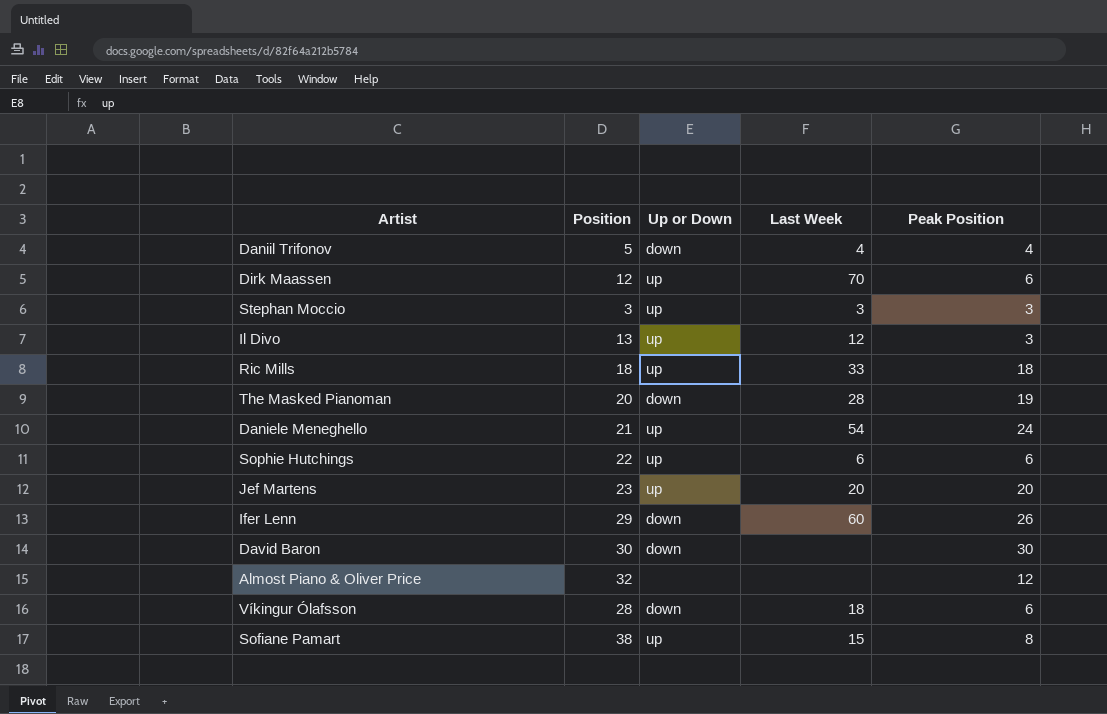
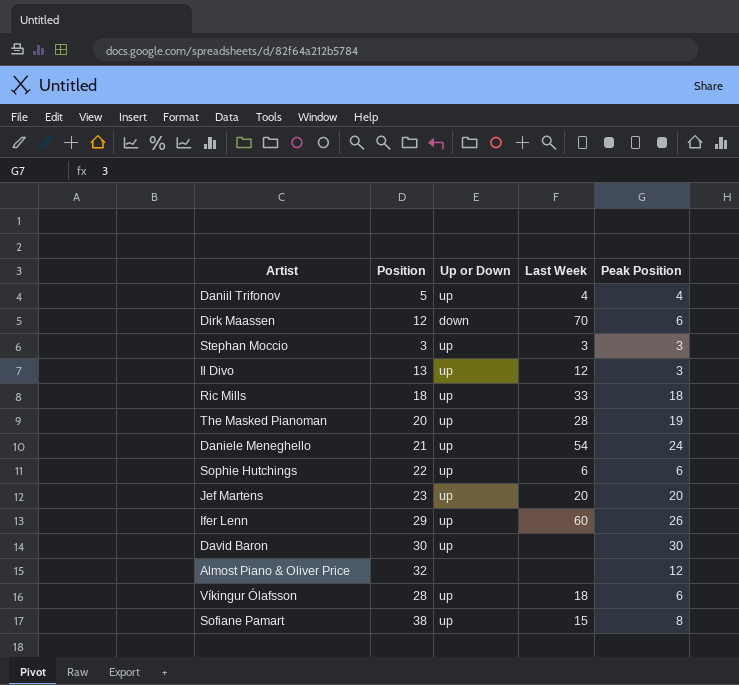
Daniil Trifonov | Up or Down: down -> up
Dirk Maassen | Up or Down: up -> down
The Masked Pianoman | Up or Down: down -> up
Ifer Lenn | Up or Down: down -> up
David Baron | Up or Down: down -> up
Víkingur Ólafsson | Up or Down: down -> up

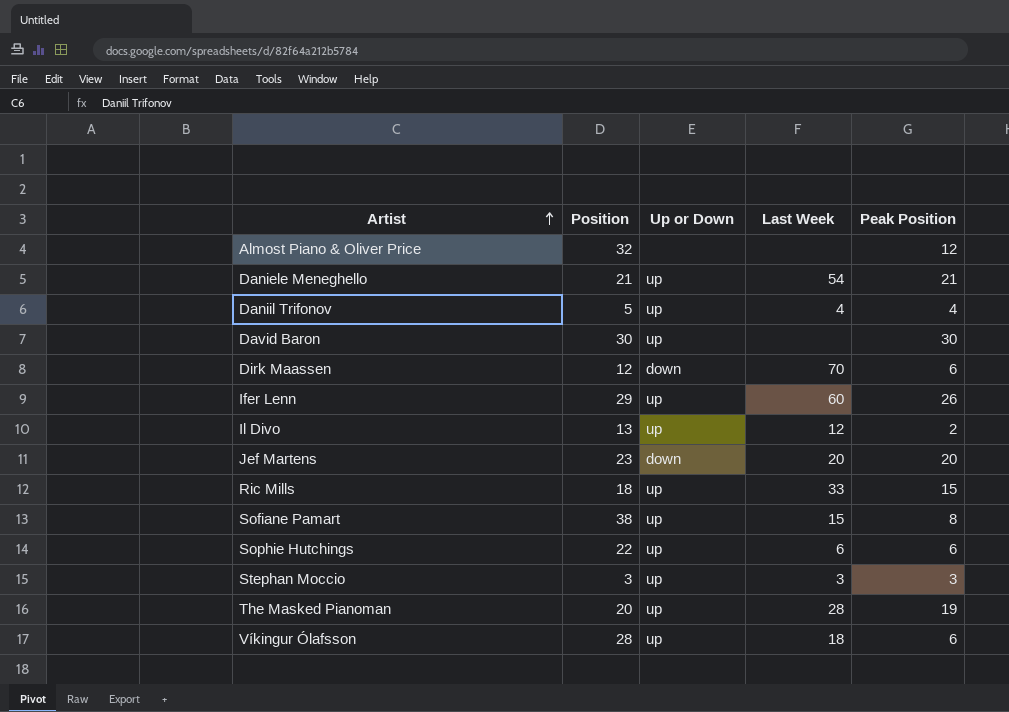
row order: none -> Artist ascending
Daniele Meneghello | Peak Position: 24 -> 21
Il Divo | Peak Position: 3 -> 2
Jef Martens | Up or Down: up -> down
Ric Mills | Peak Position: 18 -> 15

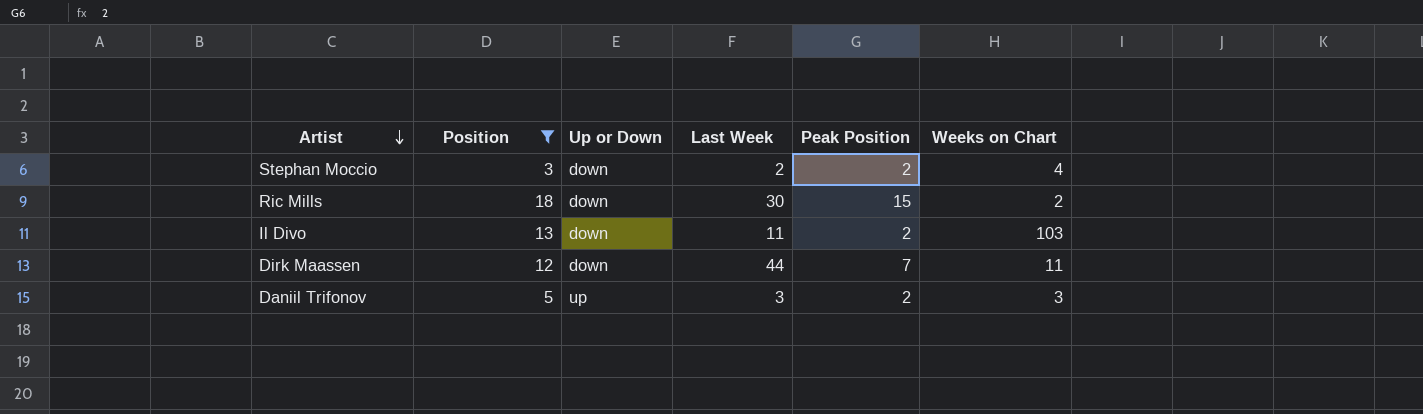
filter: none -> Position <= 18
row order: Artist ascending -> Artist descending
column Weeks on Chart | position: none -> 6
Stephan Moccio | Up or Down: up -> down
Stephan Moccio | Last Week: 3 -> 2
Stephan Moccio | Peak Position: 3 -> 2
Ric Mills | Up or Down: up -> down
Ric Mills | Last Week: 33 -> 30
Il Divo | Up or Down: up -> down
Il Divo | Last Week: 12 -> 11
Dirk Maassen | Last Week: 70 -> 44
Dirk Maassen | Peak Position: 6 -> 7
Daniil Trifonov | Last Week: 4 -> 3
Daniil Trifonov | Peak Position: 4 -> 2

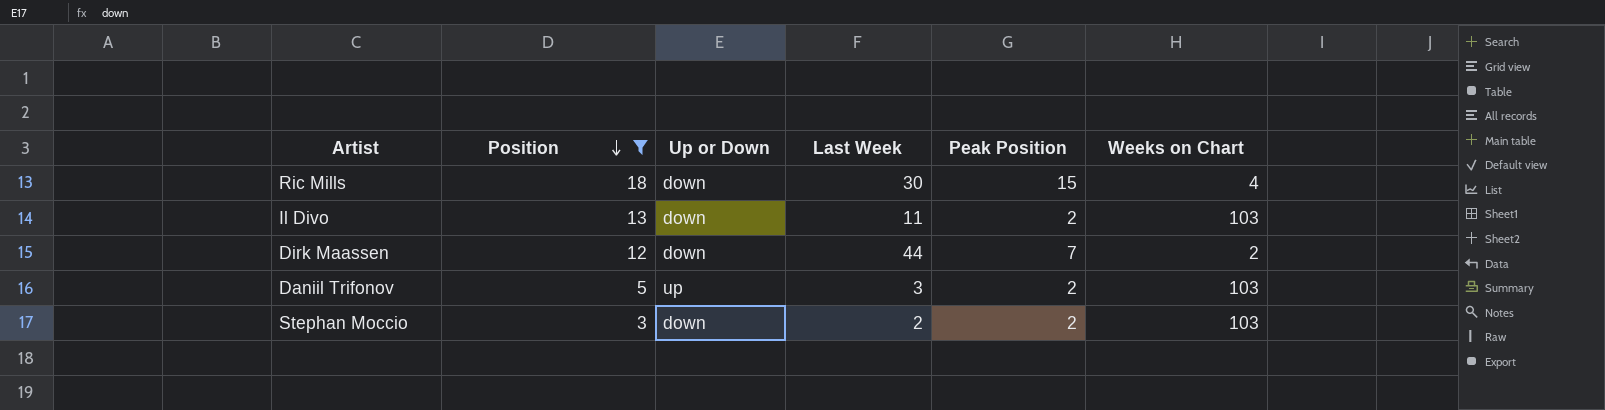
row order: Artist descending -> Position descending
Ric Mills | Weeks on Chart: 2 -> 4
Dirk Maassen | Weeks on Chart: 11 -> 2
Daniil Trifonov | Weeks on Chart: 3 -> 103
Stephan Moccio | Weeks on Chart: 4 -> 103

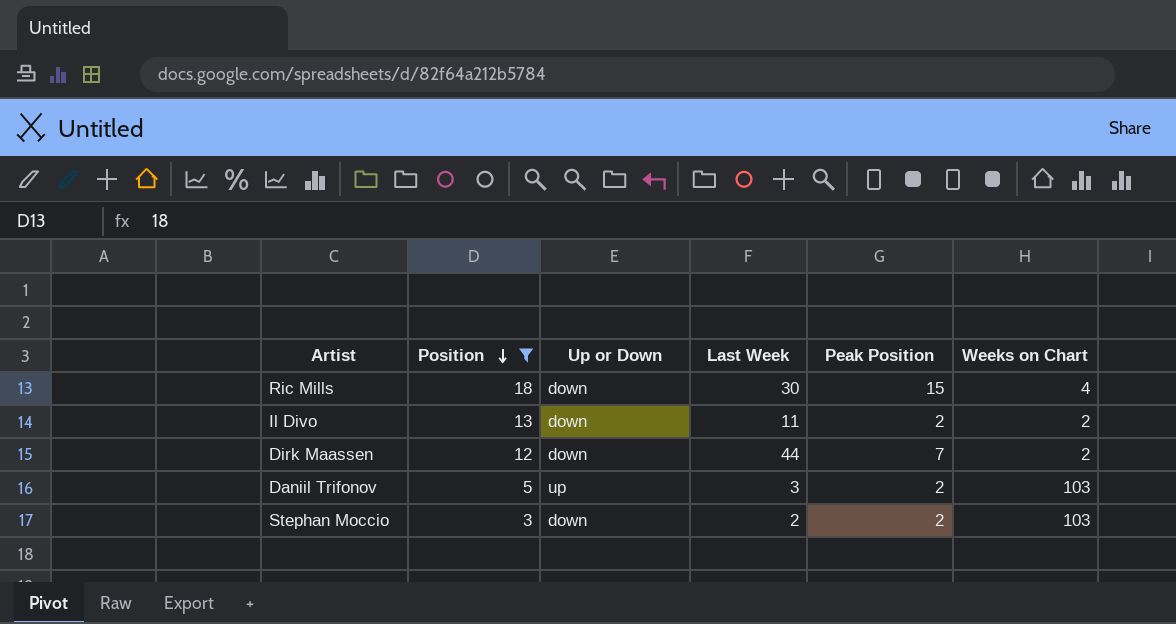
Il Divo | Weeks on Chart: 103 -> 2

